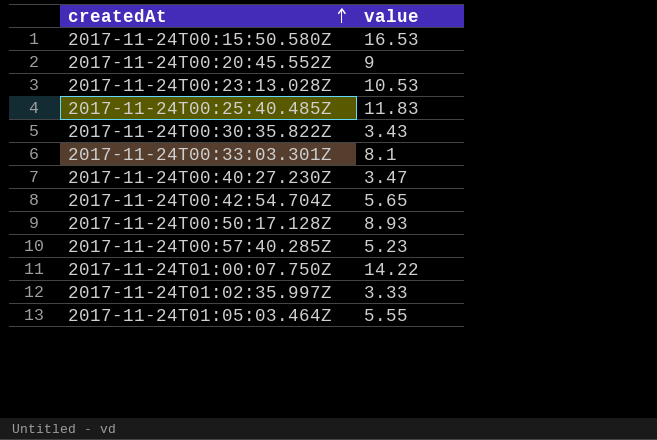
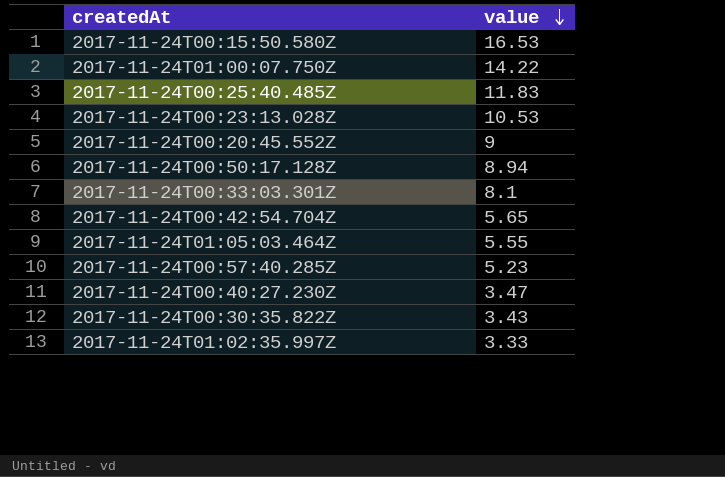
row order: createdAt ascending -> value descending
2017-11-24T00:50:17.128Z | value: 8.93 -> 8.94

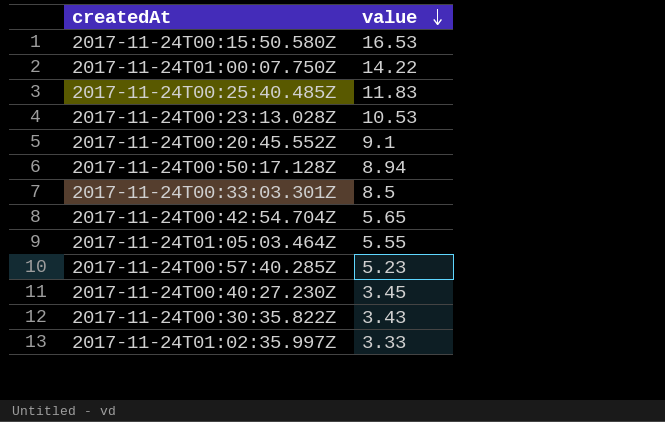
2017-11-24T00:20:45.552Z | value: 9 -> 9.1
2017-11-24T00:33:03.301Z | value: 8.1 -> 8.5
2017-11-24T00:40:27.230Z | value: 3.47 -> 3.45

